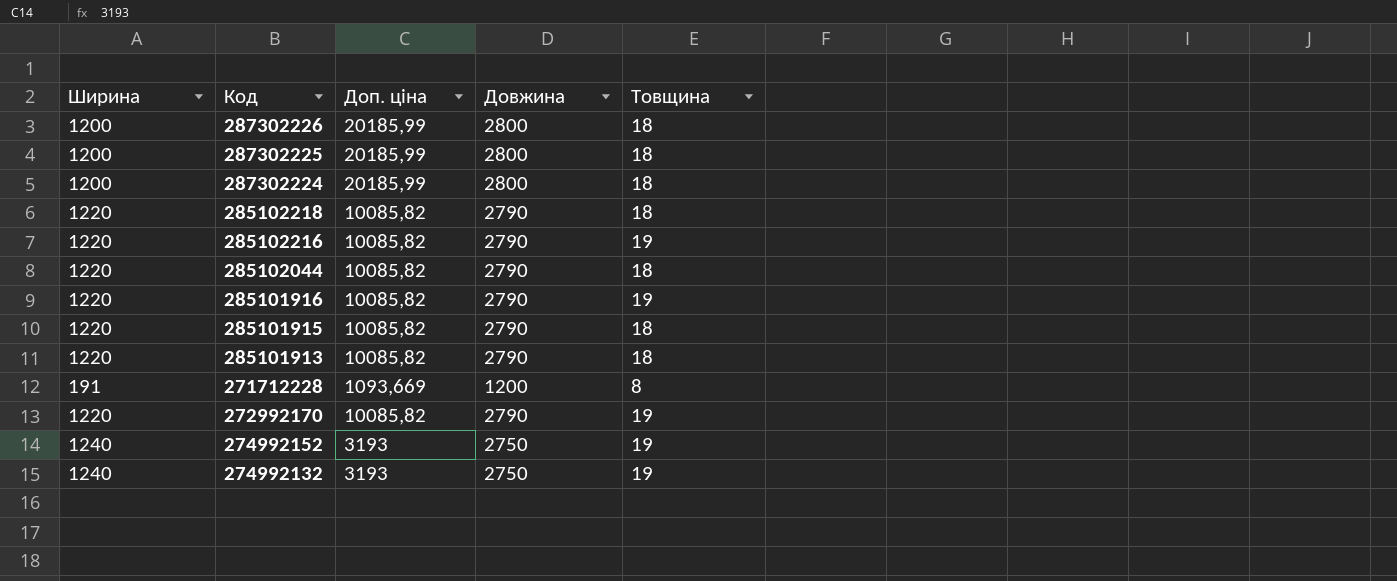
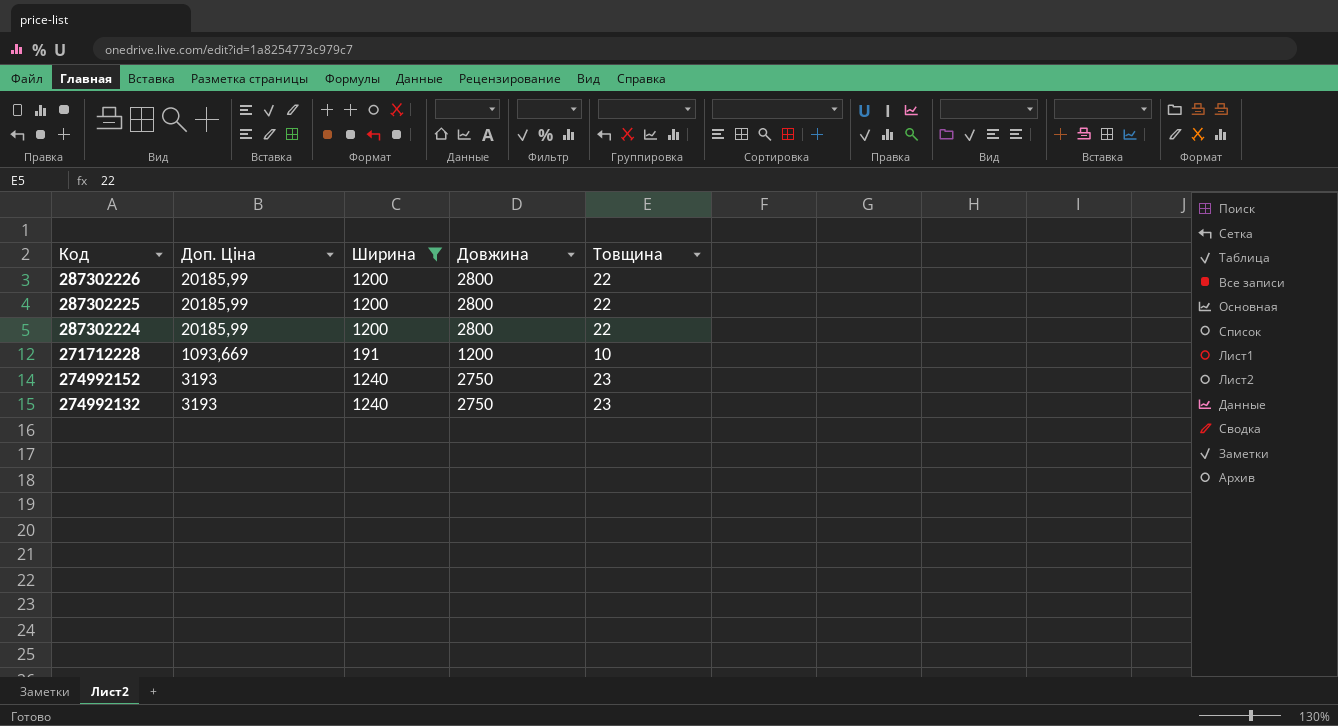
filter: none -> Ширина != 1220
column name: Доп. ціна -> Доп. Ціна
column Ширина | position: 1 -> 3
287302226 | Товщина: 18 -> 22
287302225 | Товщина: 18 -> 22
287302224 | Товщина: 18 -> 22
271712228 | Товщина: 8 -> 10
274992152 | Товщина: 19 -> 23
274992132 | Товщина: 19 -> 23

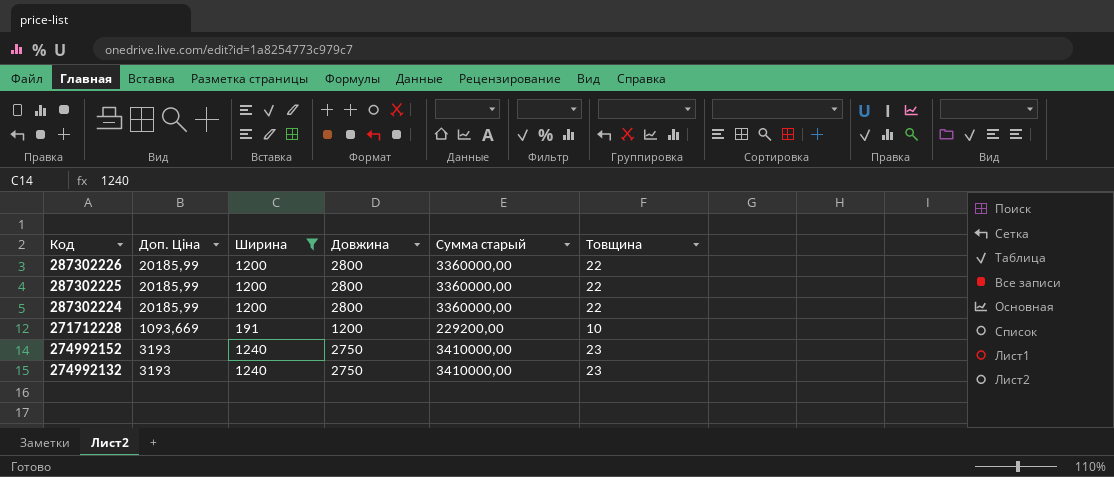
column Сумма старый | formula: none -> [Ширина] * [Довжина]

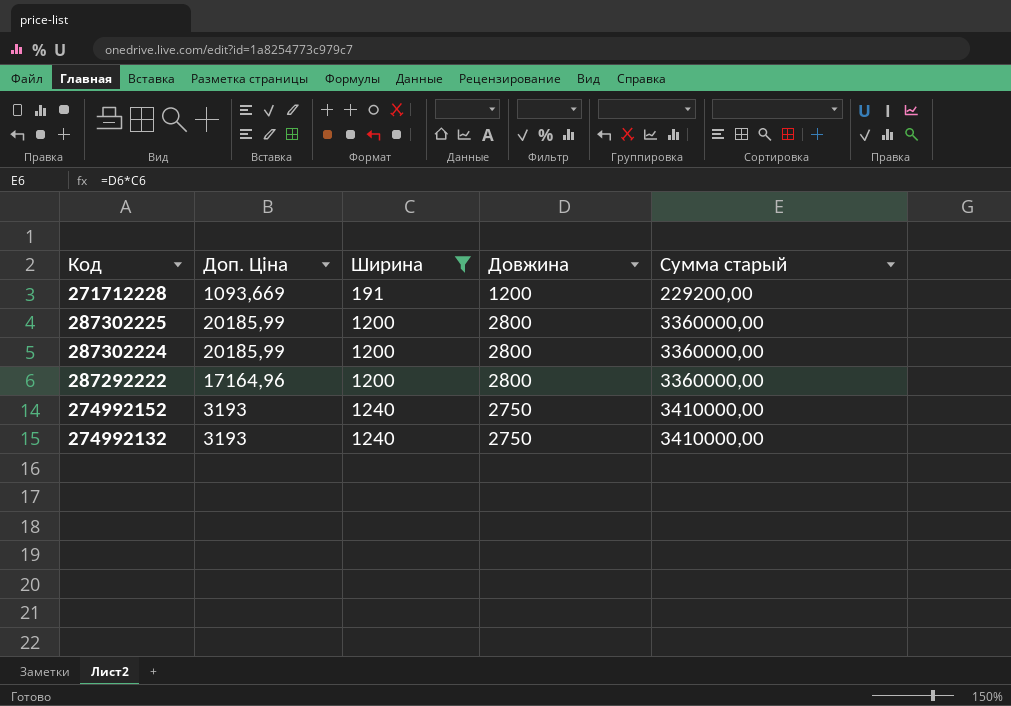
row order: none -> Ширина ascending
column Товщина | position: 6 -> none
row 287302226: 20185,99 | 1200 | 2800 | 3360000,00 | 22 -> none
row 287292222: none -> 17164,96 | 1200 | 2800 | 3360000,00

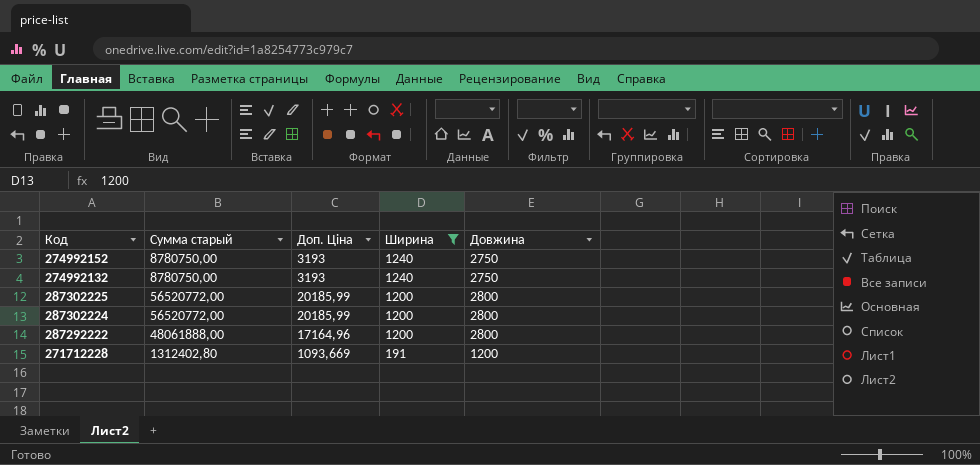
row order: Ширина ascending -> Ширина descending
column Сумма старый | formula: [Ширина] * [Довжина] -> [Доп. Ціна] * [Довжина]
column Сумма старый | position: 5 -> 2

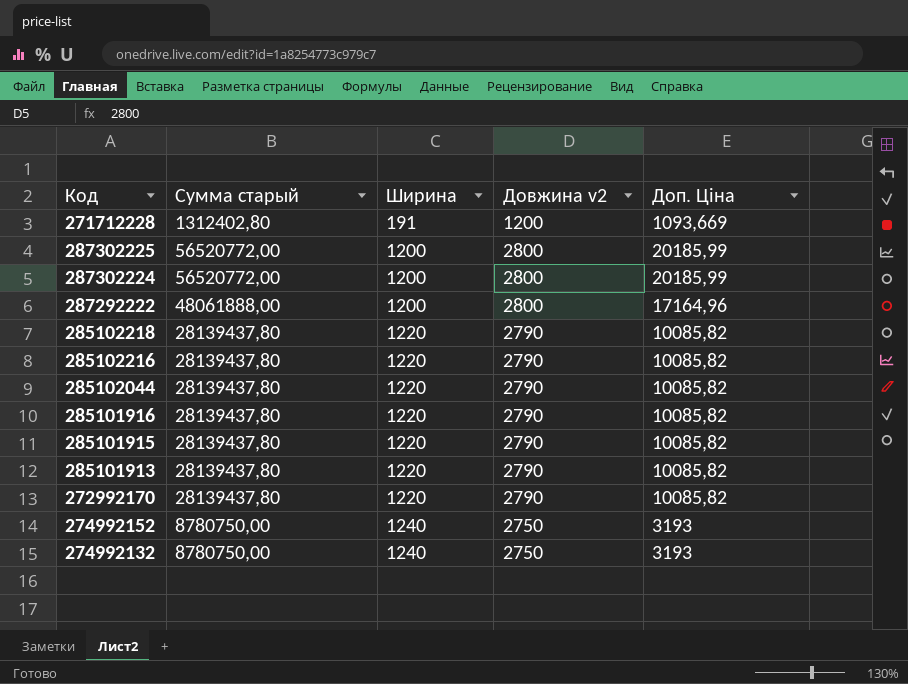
filter: Ширина != 1220 -> none
row order: Ширина descending -> Ширина ascending
column name: Довжина -> Довжина v2
column Доп. Ціна | position: 3 -> 5

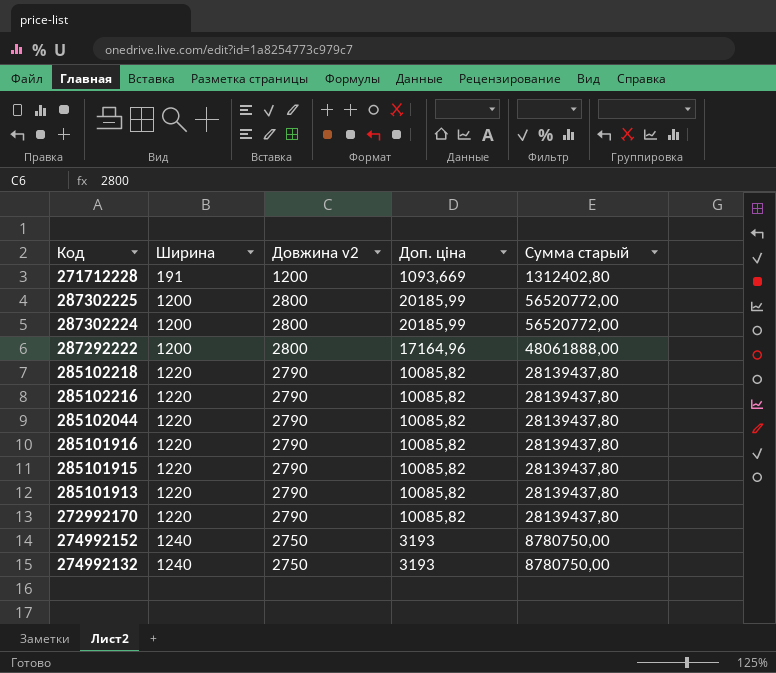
column name: Доп. Ціна -> Доп. ціна
column Сумма старый | position: 2 -> 5

